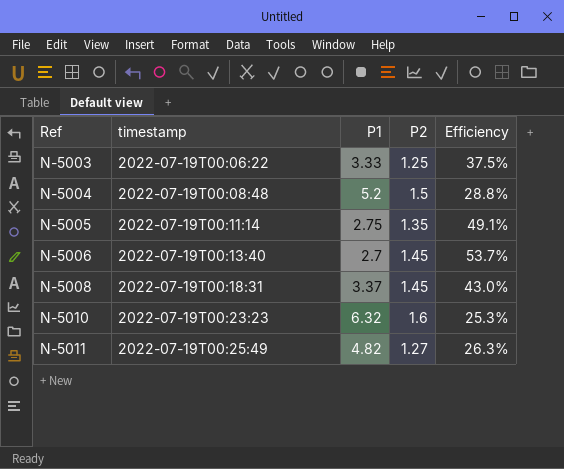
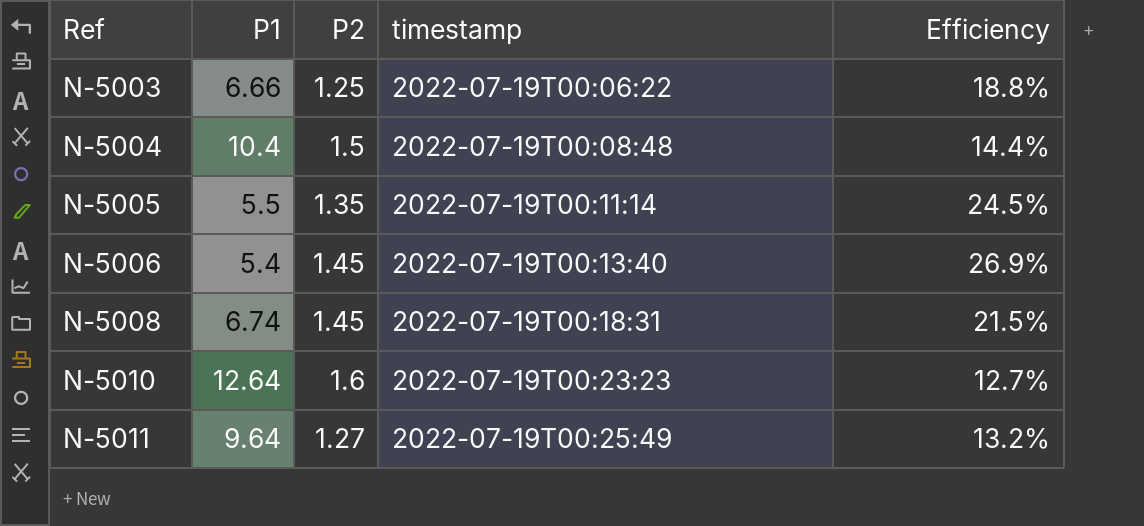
column timestamp | position: 2 -> 4
N-5003 | P1: 3.33 -> 6.66
N-5003 | Efficiency: 37.5% -> 18.8%
N-5004 | P1: 5.2 -> 10.4
N-5004 | Efficiency: 28.8% -> 14.4%
N-5005 | P1: 2.75 -> 5.5
N-5005 | Efficiency: 49.1% -> 24.5%
N-5006 | P1: 2.7 -> 5.4
N-5006 | Efficiency: 53.7% -> 26.9%
N-5008 | P1: 3.37 -> 6.74
N-5008 | Efficiency: 43.0% -> 21.5%
N-5010 | P1: 6.32 -> 12.64
N-5010 | Efficiency: 25.3% -> 12.7%
N-5011 | P1: 4.82 -> 9.64
N-5011 | Efficiency: 26.3% -> 13.2%

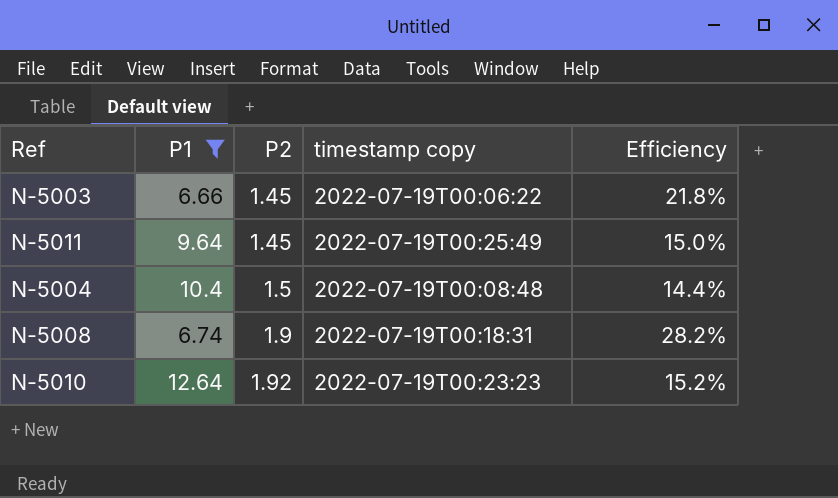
filter: none -> P1 >= 6.66
row order: Ref ascending -> P2 ascending
column name: timestamp -> timestamp copy
N-5003 | P2: 1.25 -> 1.45
N-5003 | Efficiency: 18.8% -> 21.8%
N-5011 | P2: 1.27 -> 1.45
N-5011 | Efficiency: 13.2% -> 15.0%
N-5008 | P2: 1.45 -> 1.9
N-5008 | Efficiency: 21.5% -> 28.2%
N-5010 | P2: 1.6 -> 1.92
N-5010 | Efficiency: 12.7% -> 15.2%

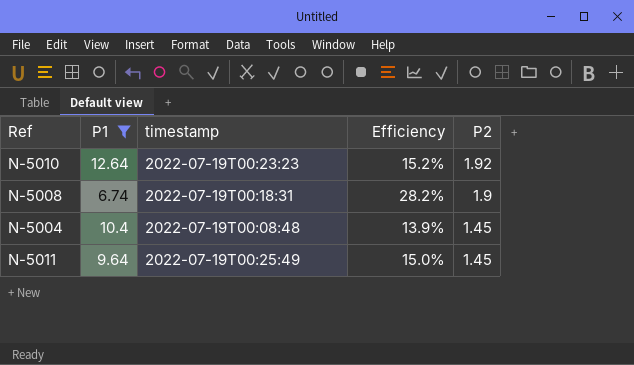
row order: P2 ascending -> P2 descending
column name: timestamp copy -> timestamp
column P2 | position: 3 -> 5
row N-5003: 6.66 | 1.45 | 2022-07-19T00:06:22 | 21.8% -> none
N-5004 | Efficiency: 14.4% -> 13.9%
N-5004 | P2: 1.5 -> 1.45

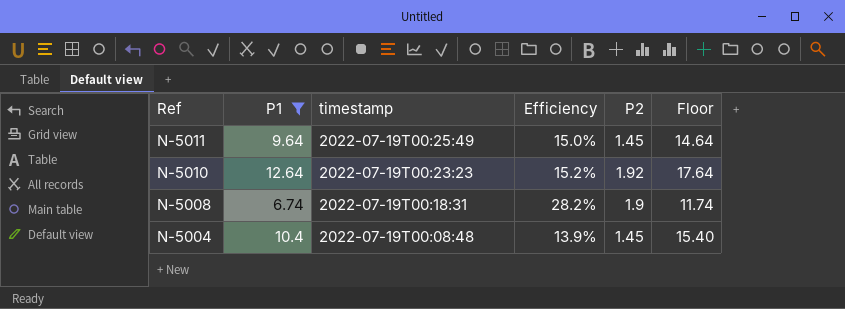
row order: P2 descending -> Ref descending
column Floor | formula: none -> [P1] + 5

